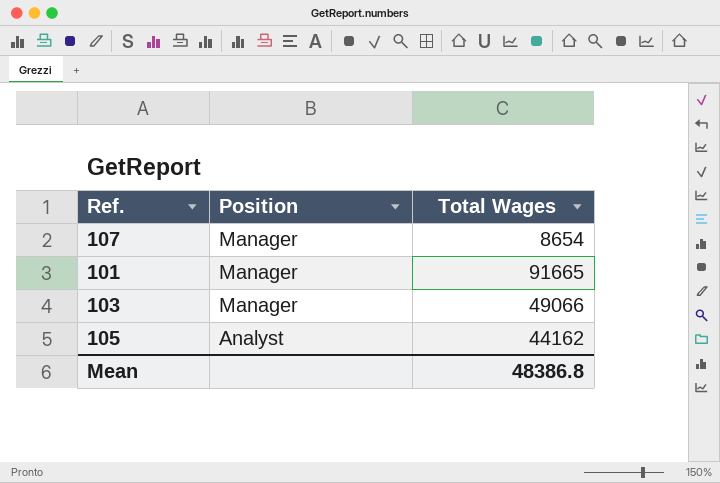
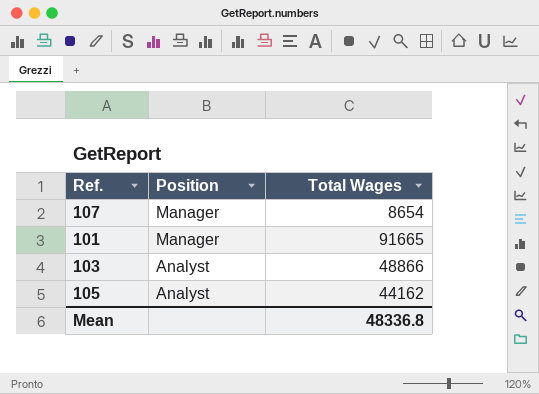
103 | Position: Manager -> Analyst
103 | Total Wages: 49066 -> 48866
Mean | Total Wages: 48386.8 -> 48336.8

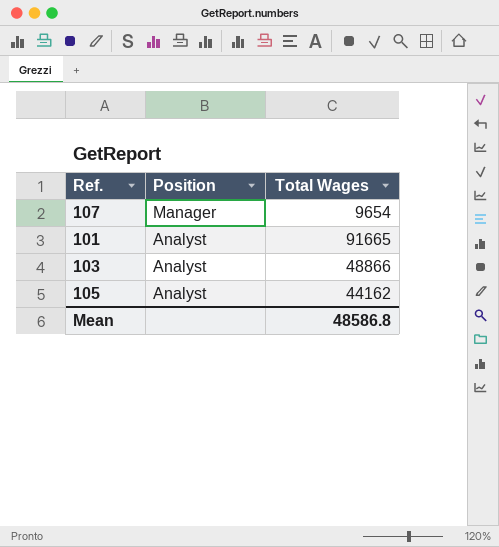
107 | Total Wages: 8654 -> 9654
101 | Position: Manager -> Analyst
Mean | Total Wages: 48336.8 -> 48586.8

